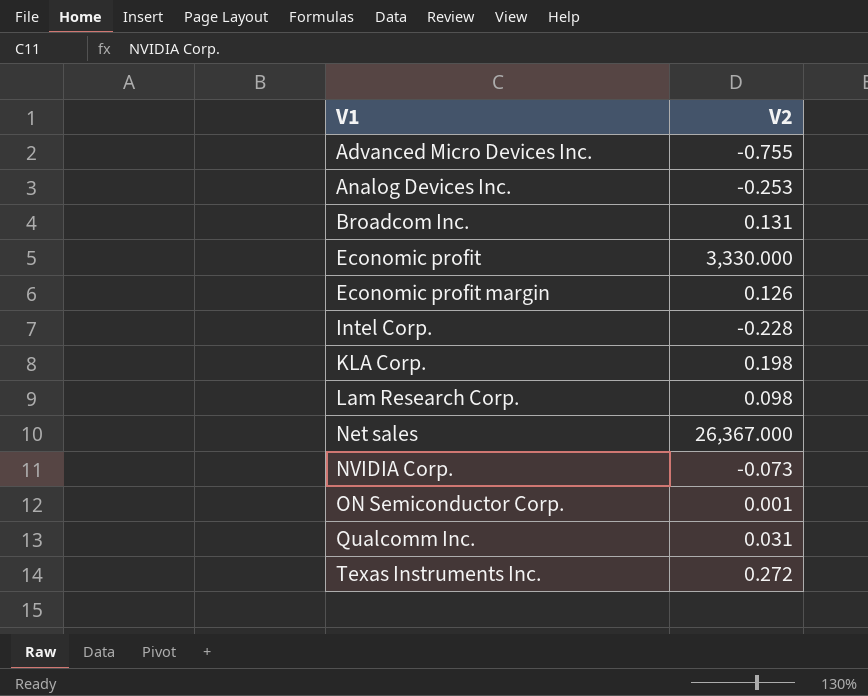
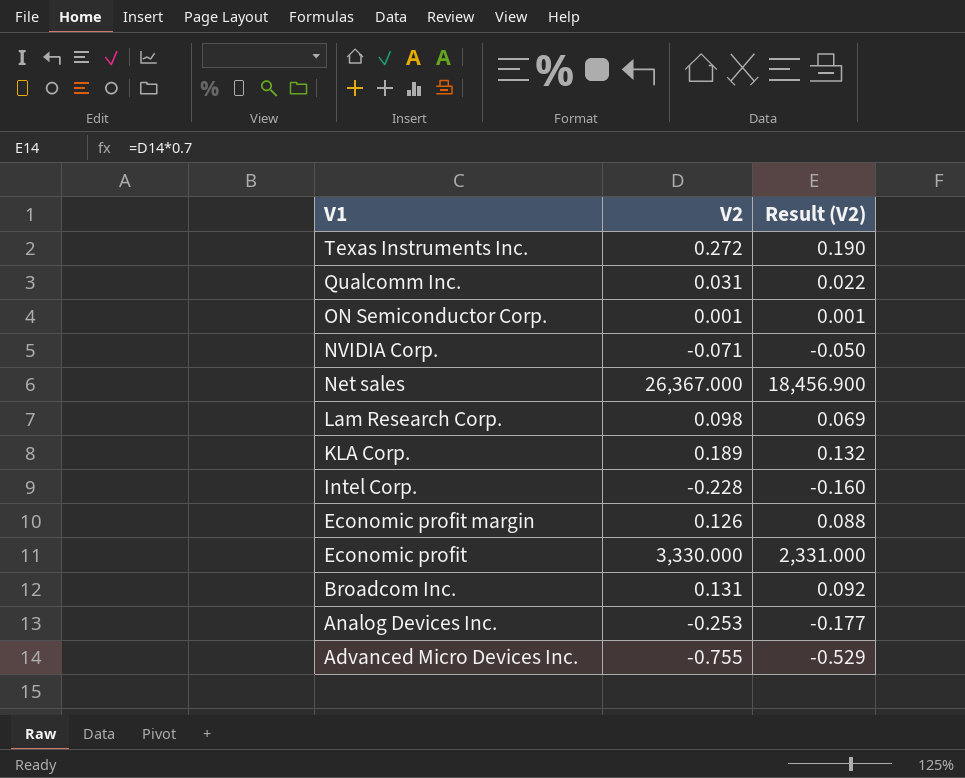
row order: V1 ascending -> V1 descending
column Result (V2) | formula: none -> [V2] * 0.7
NVIDIA Corp. | V2: -0.073 -> -0.071
KLA Corp. | V2: 0.198 -> 0.189

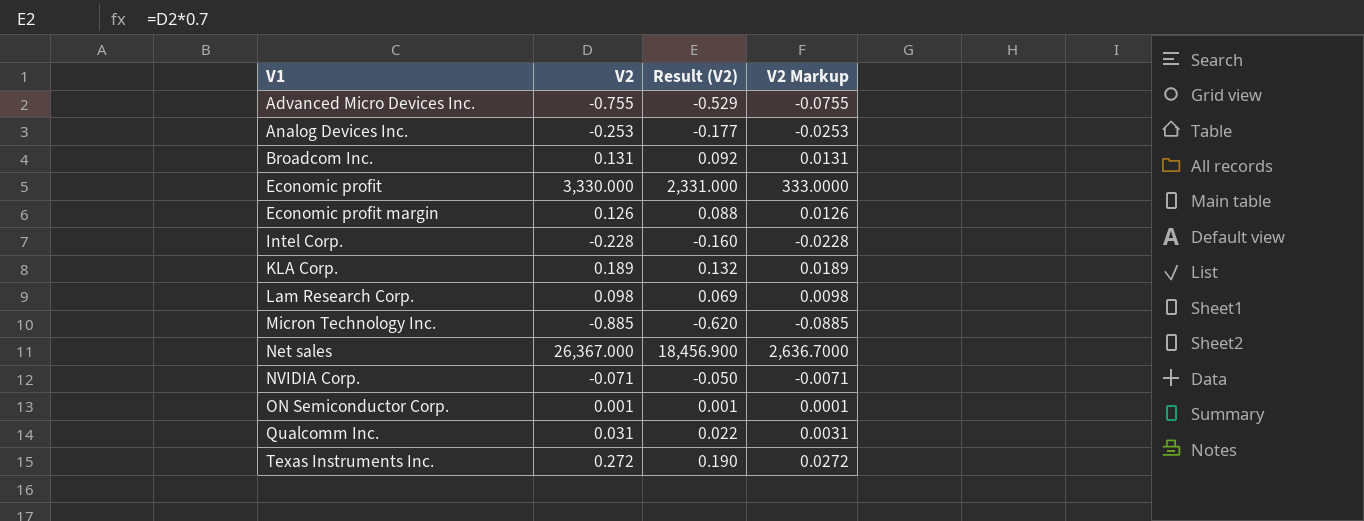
row order: V1 descending -> V1 ascending
column V2 Markup | formula: none -> [V2] * 0.1
row Micron Technology Inc.: none -> -0.885 | -0.620 | -0.0885

